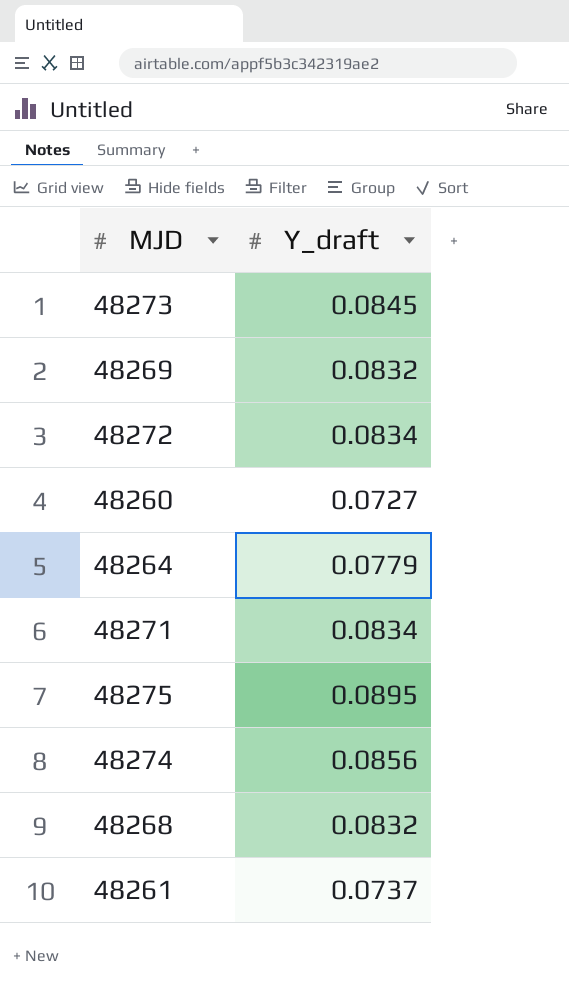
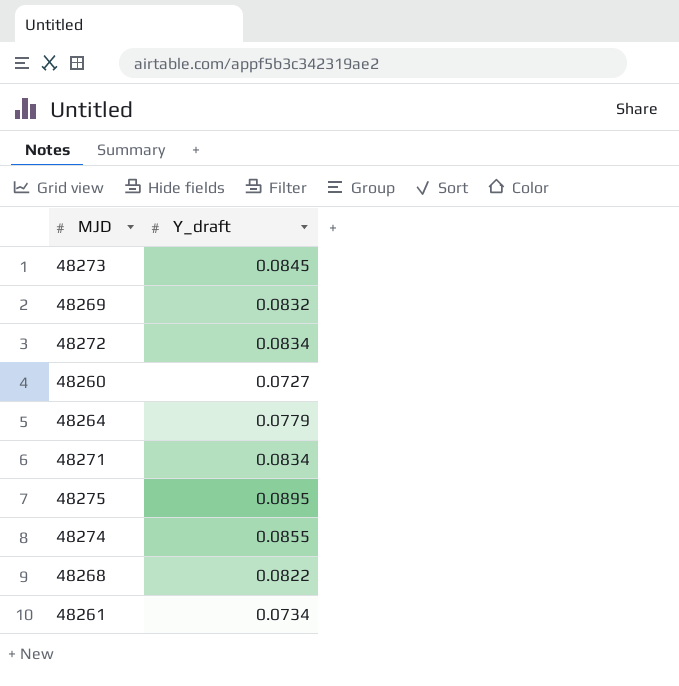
48274 | Y_draft: 0.0856 -> 0.0855
48268 | Y_draft: 0.0832 -> 0.0822
48261 | Y_draft: 0.0737 -> 0.0734

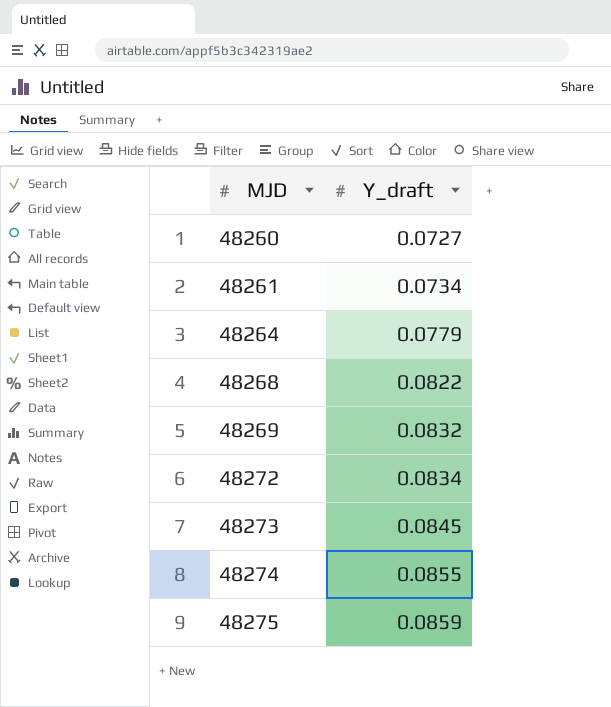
row order: none -> MJD ascending
row 48271: 0.0834 -> none
48275 | Y_draft: 0.0895 -> 0.0859

